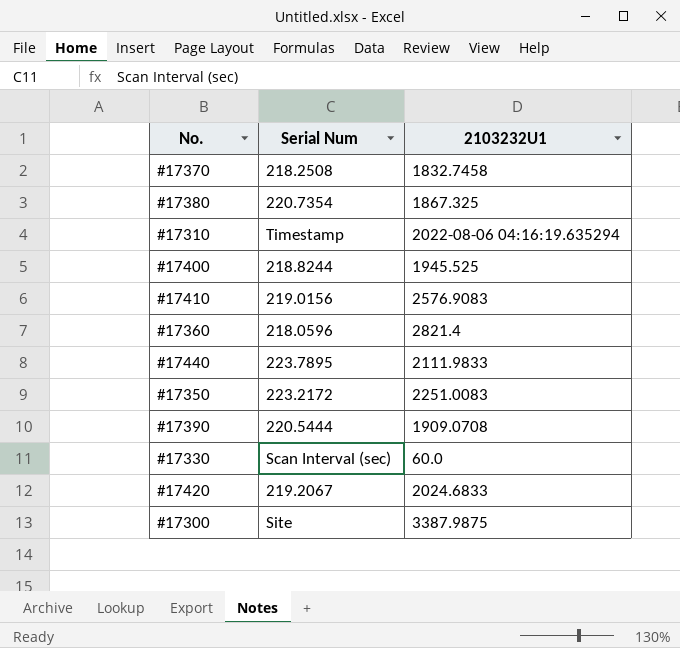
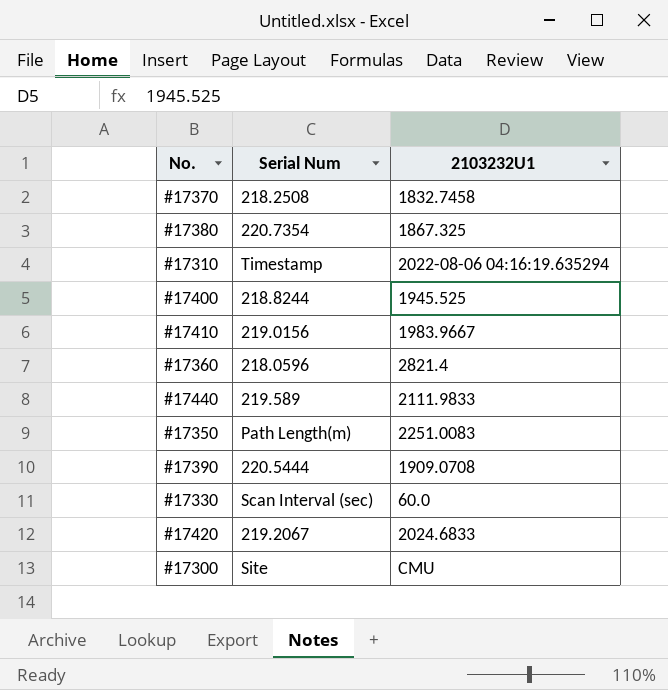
#17410 | 2103232U1: 2576.9083 -> 1983.9667
#17440 | Serial Num: 223.7895 -> 219.589
#17350 | Serial Num: 223.2172 -> Path Length(m)
#17300 | 2103232U1: 3387.9875 -> CMU

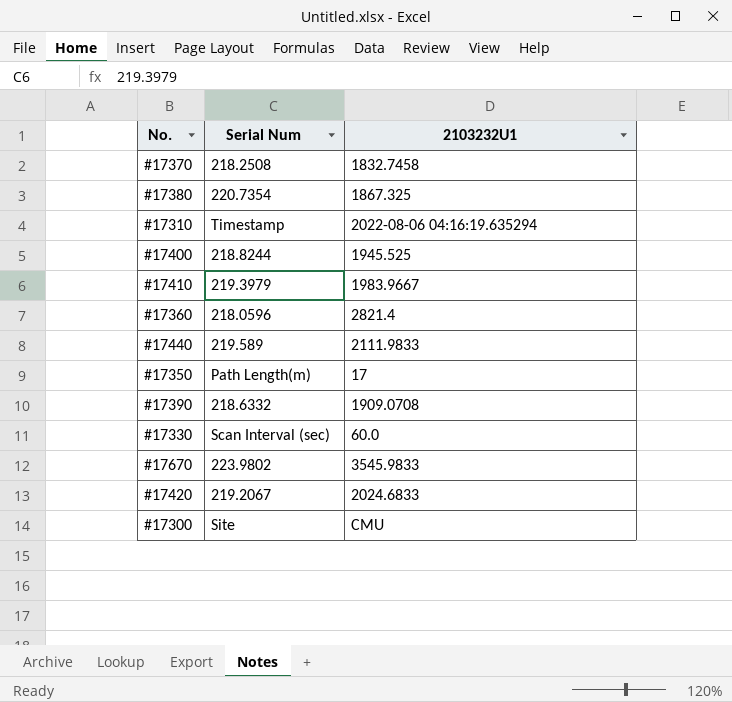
#17410 | Serial Num: 219.0156 -> 219.3979
#17350 | 2103232U1: 2251.0083 -> 17
#17390 | Serial Num: 220.5444 -> 218.6332
row #17670: none -> 223.9802 | 3545.9833

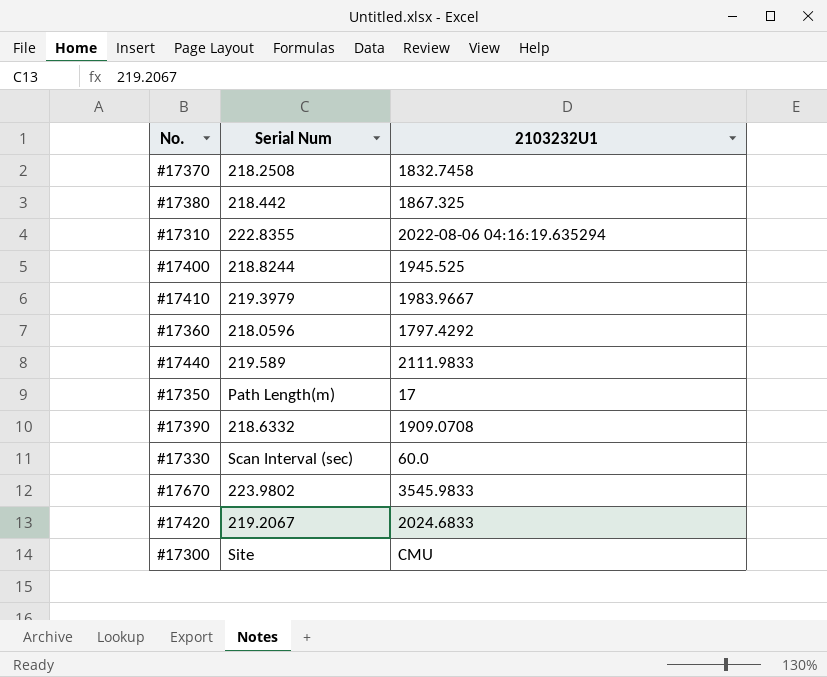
#17380 | Serial Num: 220.7354 -> 218.442
#17310 | Serial Num: Timestamp -> 222.8355
#17360 | 2103232U1: 2821.4 -> 1797.4292

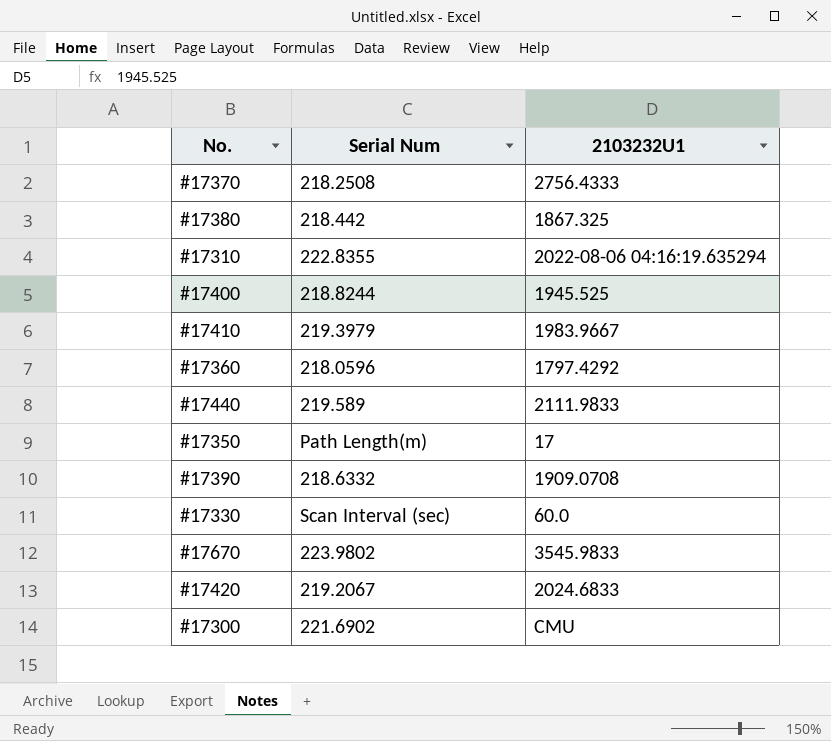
#17370 | 2103232U1: 1832.7458 -> 2756.4333
#17300 | Serial Num: Site -> 221.6902

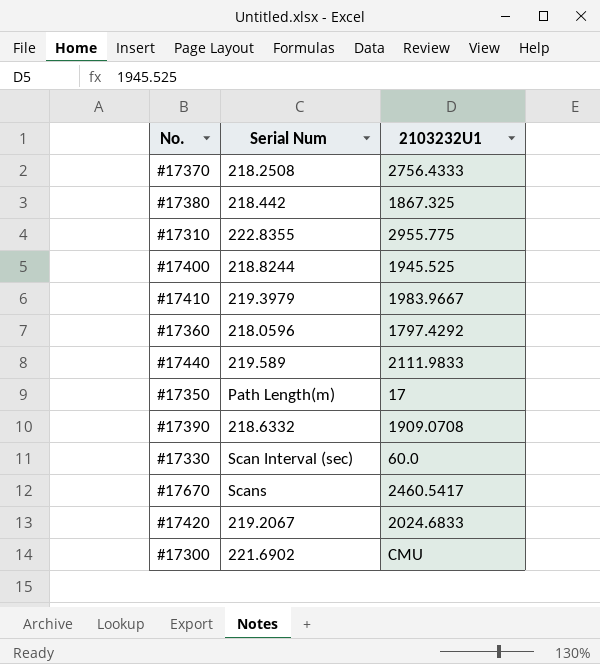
#17310 | 2103232U1: 2022-08-06 04:16:19.635294 -> 2955.775
#17670 | Serial Num: 223.9802 -> Scans
#17670 | 2103232U1: 3545.9833 -> 2460.5417

